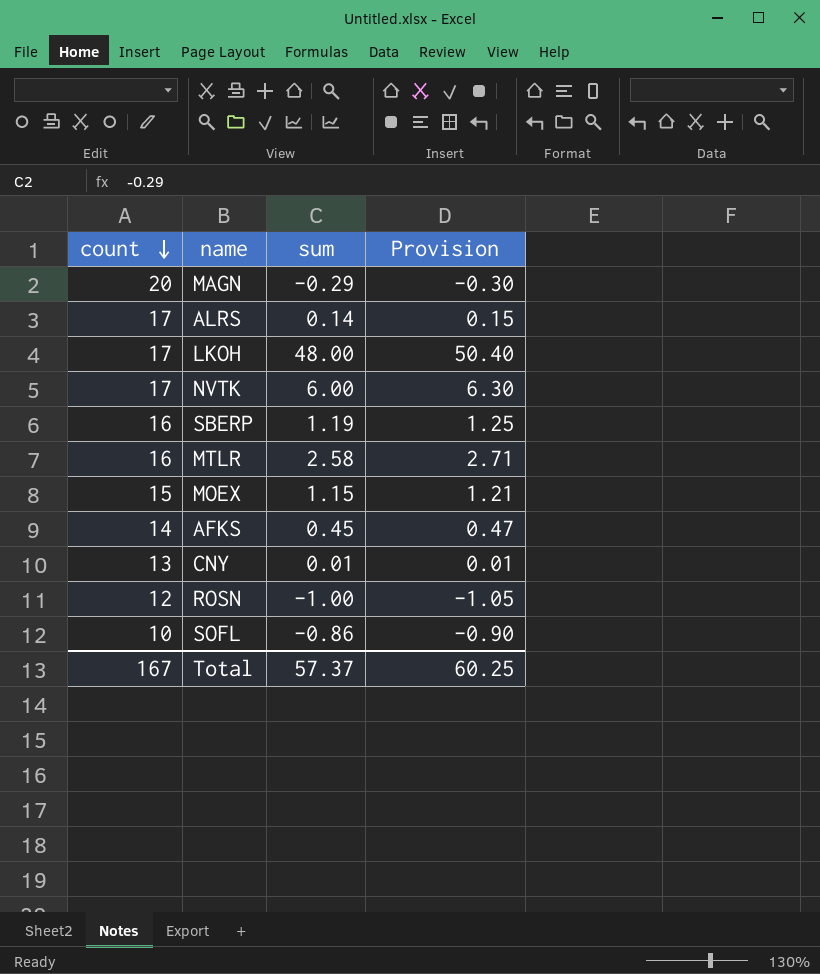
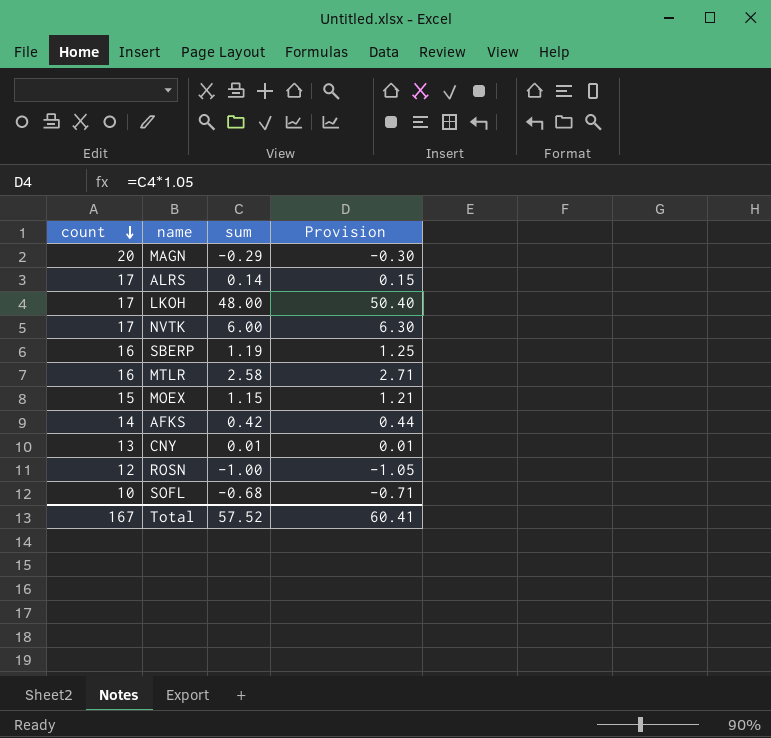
AFKS | sum: 0.45 -> 0.42
AFKS | Provision: 0.47 -> 0.44
SOFL | sum: -0.86 -> -0.68
SOFL | Provision: -0.90 -> -0.71
Total | sum: 57.37 -> 57.52
Total | Provision: 60.25 -> 60.41

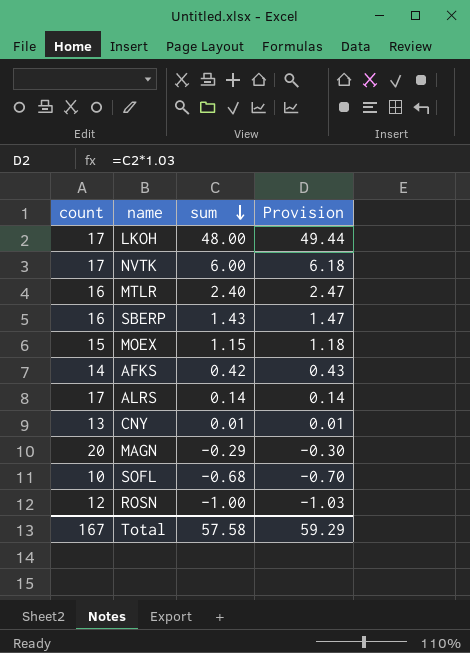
row order: count descending -> sum descending
column Provision | formula: [sum] * 1.05 -> [sum] * 1.03
MTLR | sum: 2.58 -> 2.40
SBERP | sum: 1.19 -> 1.43
Total | sum: 57.52 -> 57.58
Total | Provision: 60.41 -> 59.29

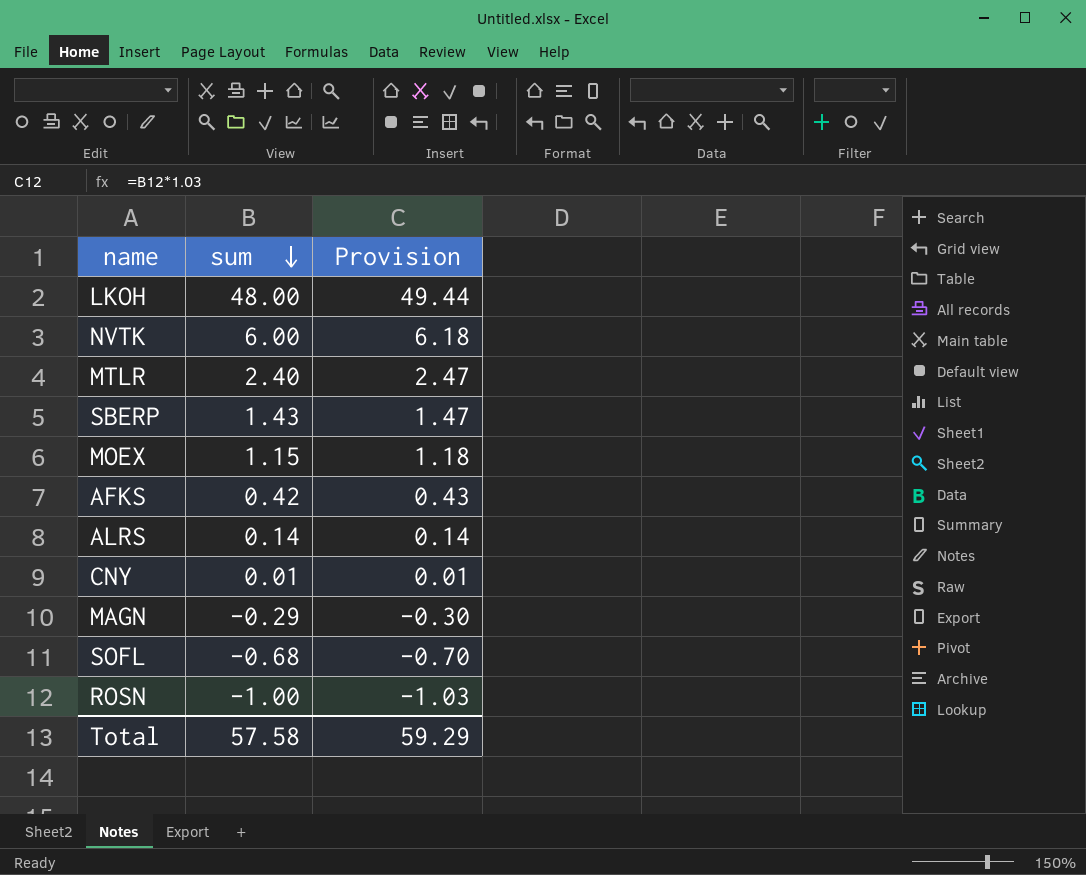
column count | position: 1 -> none

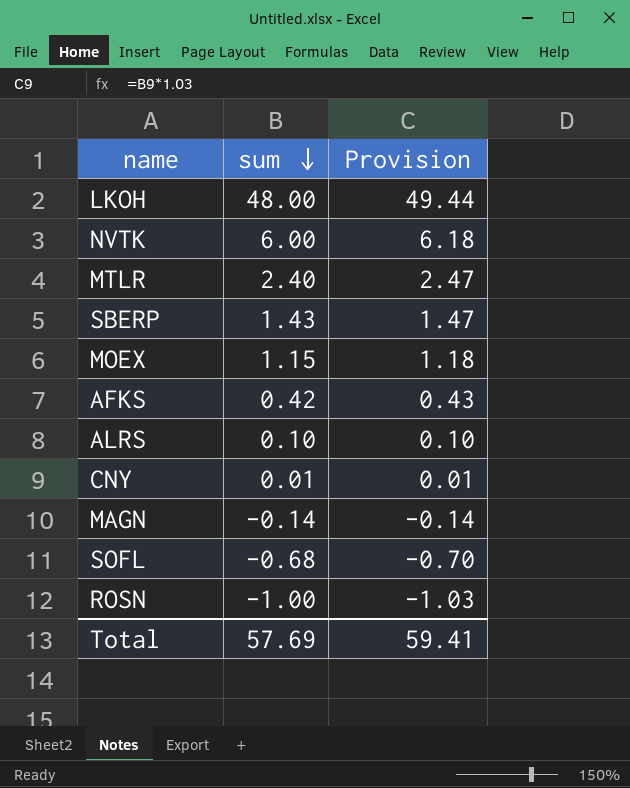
ALRS | sum: 0.14 -> 0.10
ALRS | Provision: 0.14 -> 0.10
MAGN | sum: -0.29 -> -0.14
MAGN | Provision: -0.30 -> -0.14
Total | sum: 57.58 -> 57.69
Total | Provision: 59.29 -> 59.41

